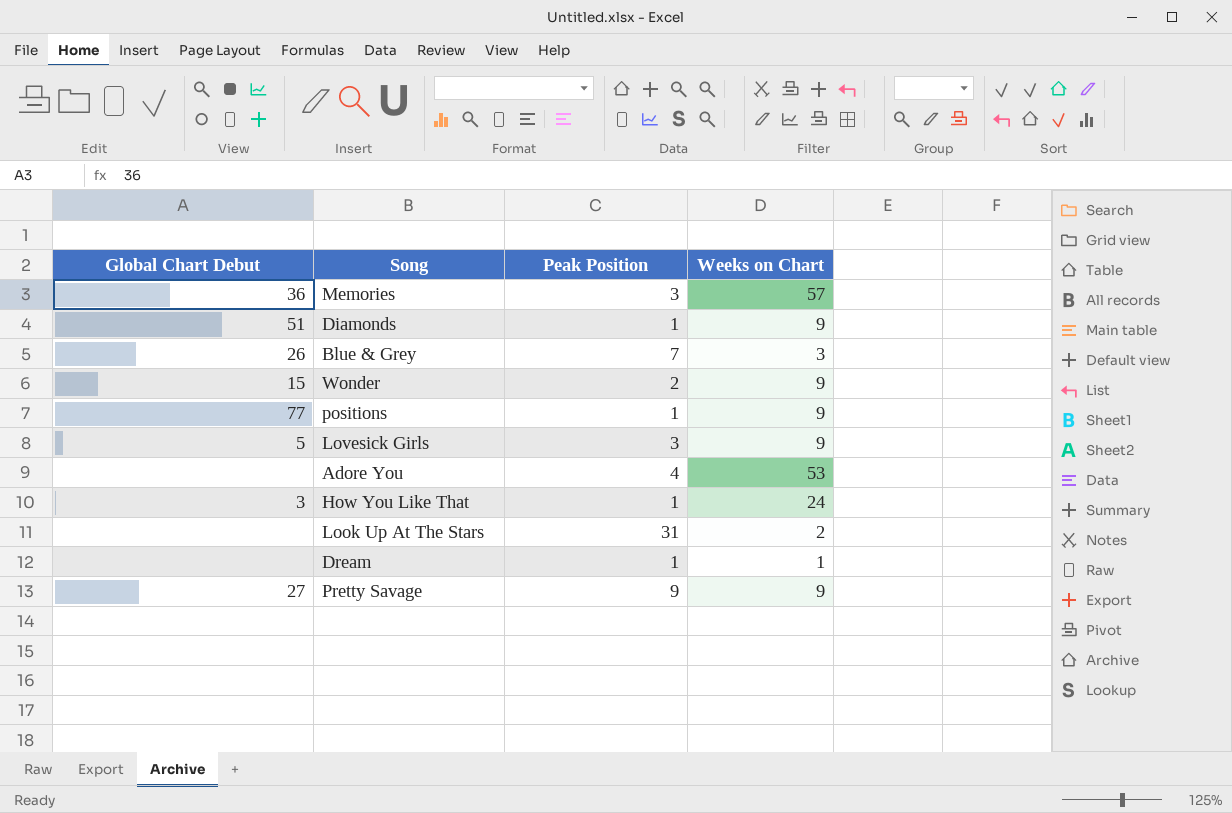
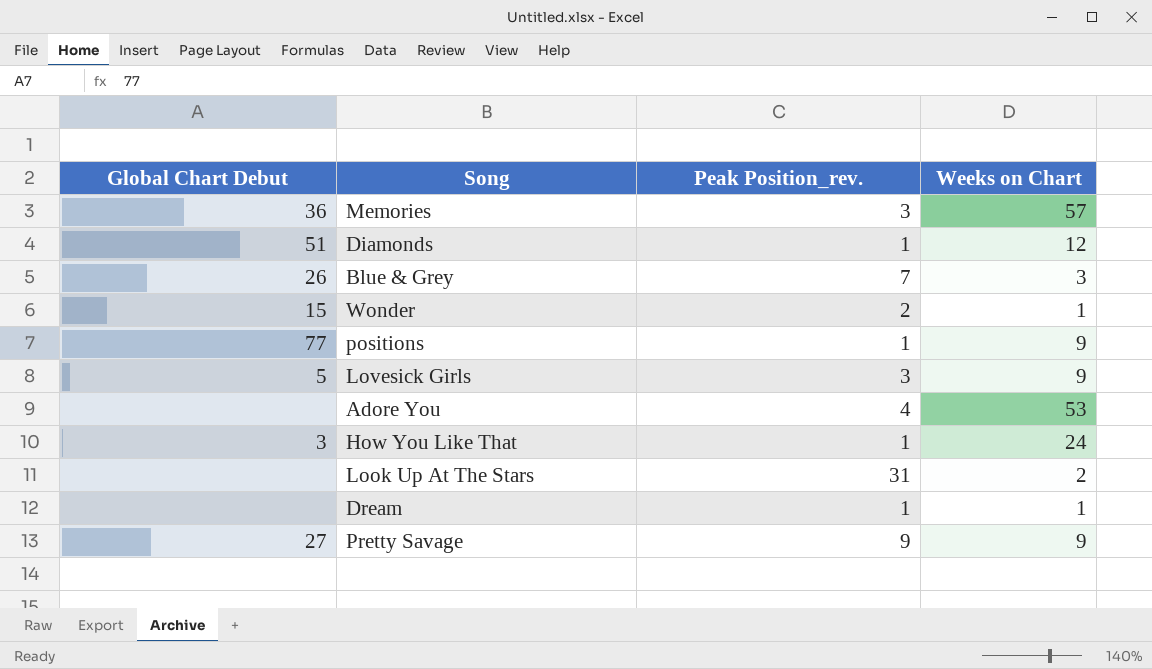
column name: Peak Position -> Peak Position_rev.
Diamonds | Weeks on Chart: 9 -> 12
Wonder | Weeks on Chart: 9 -> 1

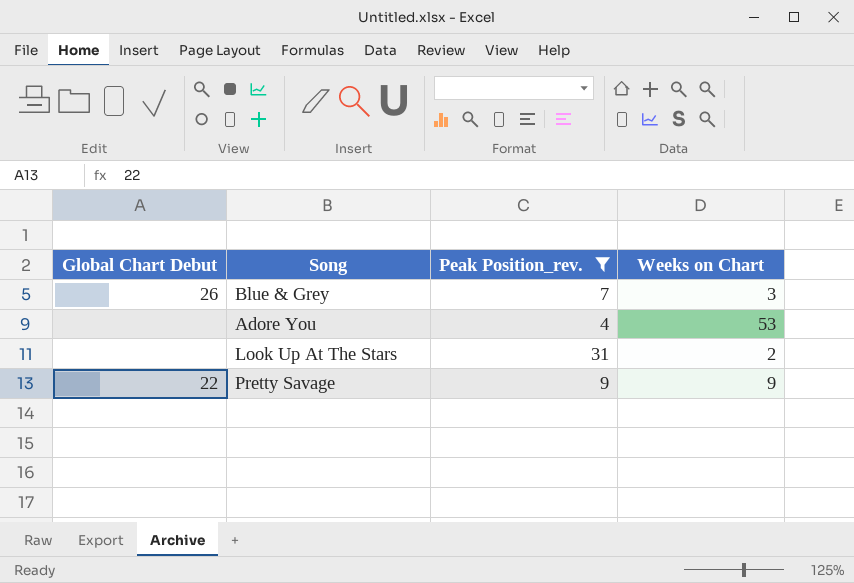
filter: none -> Peak Position_rev. >= 4
Pretty Savage | Global Chart Debut: 27 -> 22

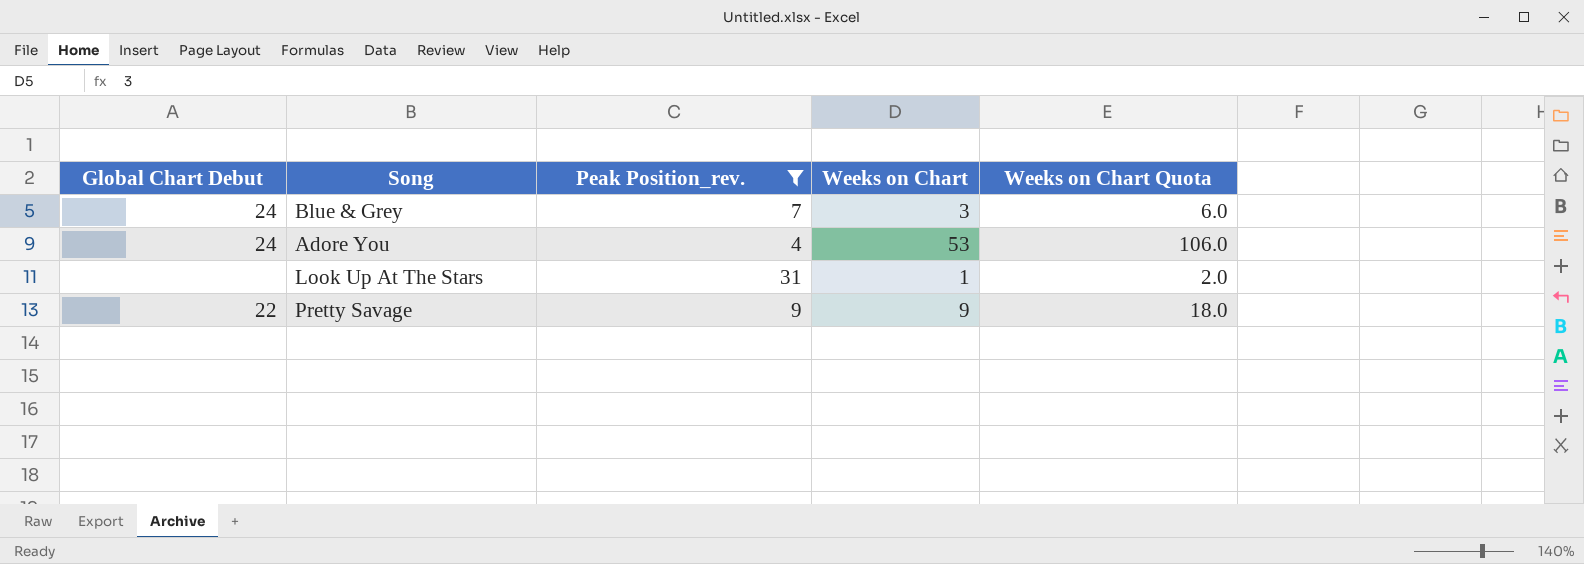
column Weeks on Chart Quota | formula: none -> [Weeks on Chart] * 2
Blue & Grey | Global Chart Debut: 26 -> 24
Adore You | Global Chart Debut: none -> 24
Look Up At The Stars | Weeks on Chart: 2 -> 1

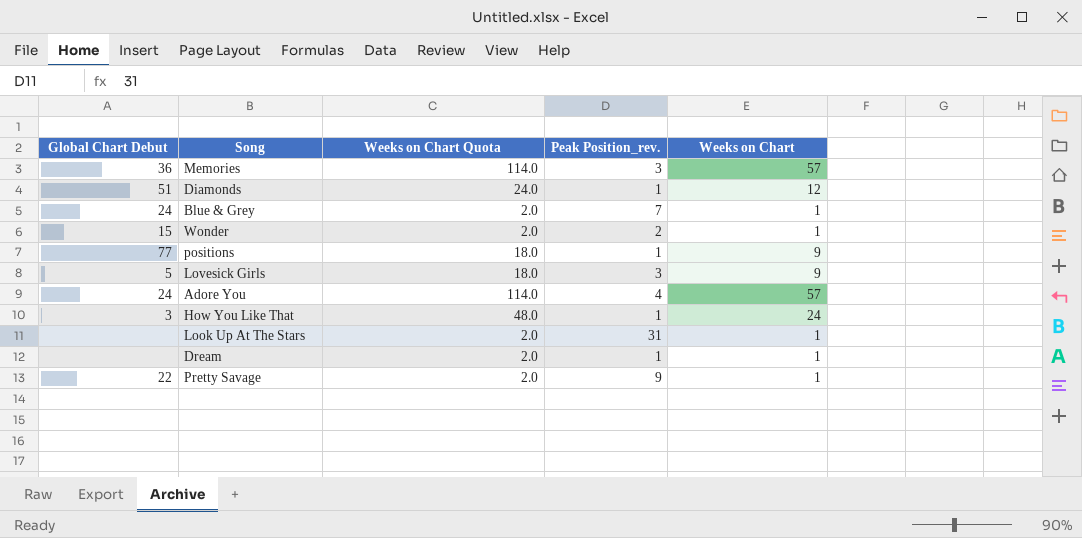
filter: Peak Position_rev. >= 4 -> none
column Weeks on Chart Quota | position: 5 -> 3
Blue & Grey | Weeks on Chart Quota: 6.0 -> 2.0
Blue & Grey | Weeks on Chart: 3 -> 1
Adore You | Weeks on Chart Quota: 106.0 -> 114.0
Adore You | Weeks on Chart: 53 -> 57
Pretty Savage | Weeks on Chart Quota: 18.0 -> 2.0
Pretty Savage | Weeks on Chart: 9 -> 1

